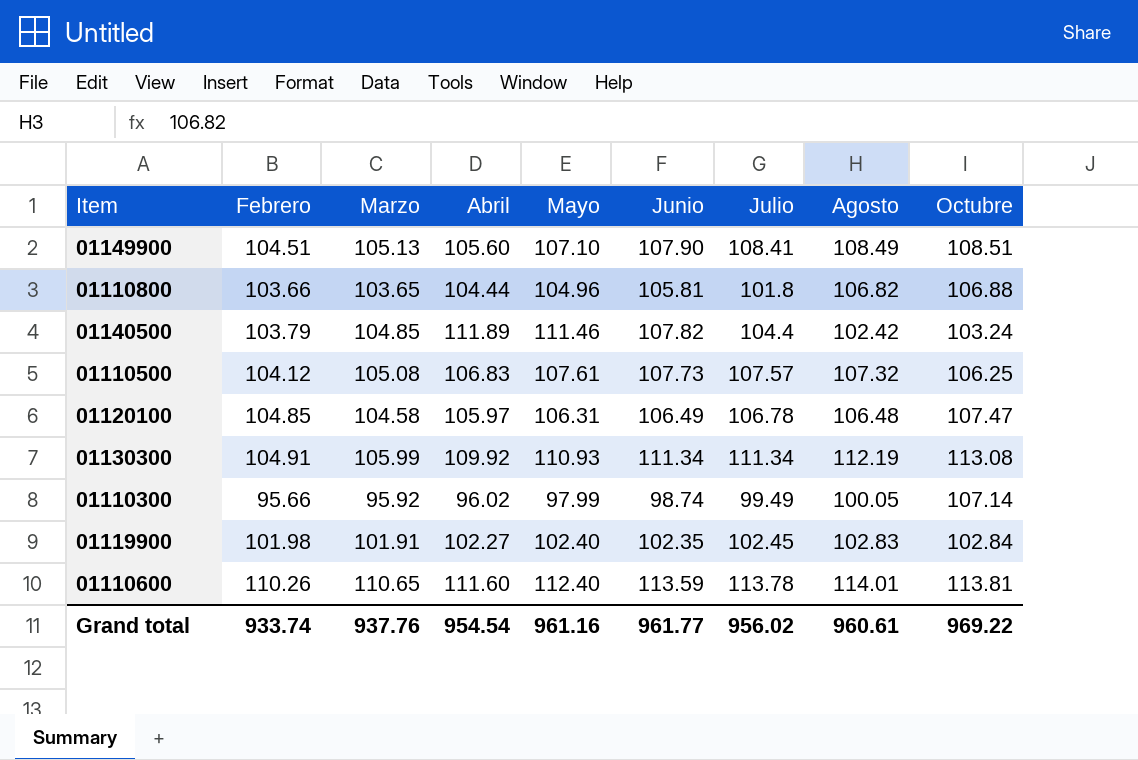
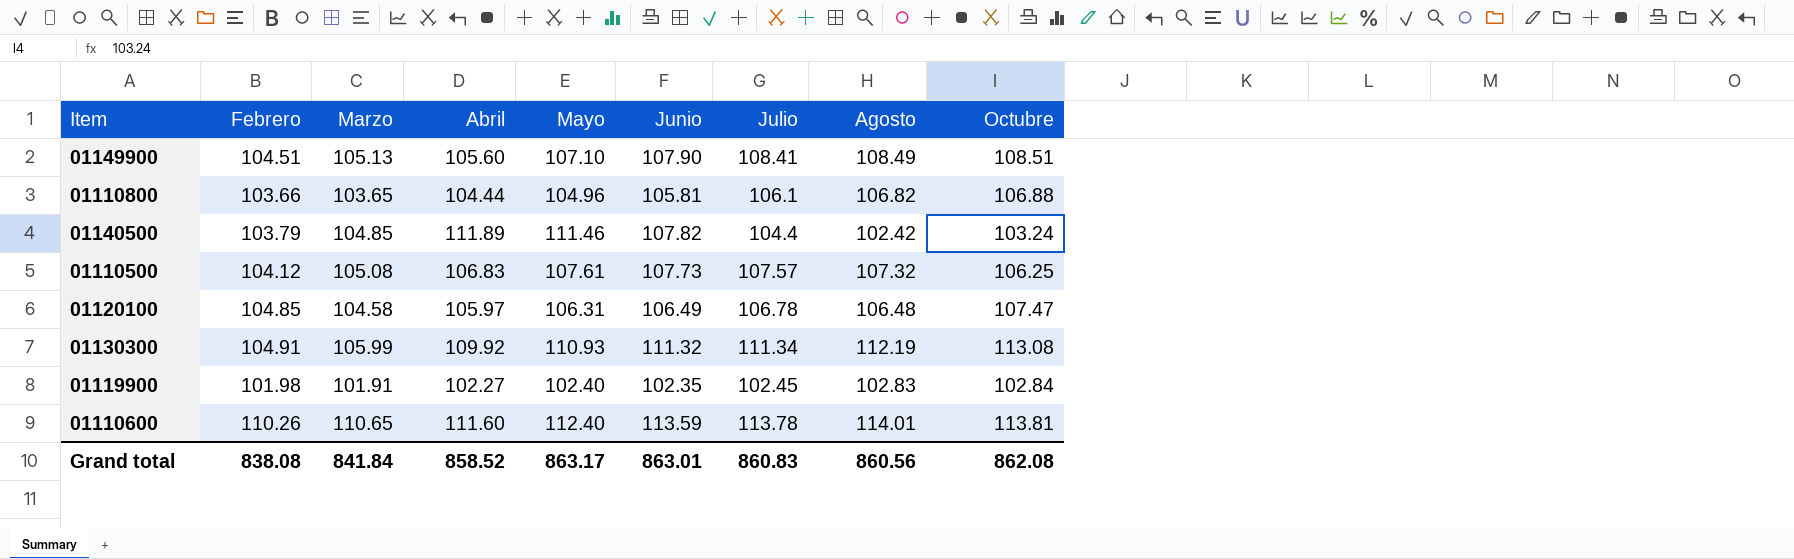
row 01110300: 95.66 | 95.92 | 96.02 | 97.99 | 98.74 | 99.49 | 100.05 | 107.14 -> none
01110800 | Julio: 101.8 -> 106.1
01130300 | Junio: 111.34 -> 111.32
Grand total | Febrero: 933.74 -> 838.08
Grand total | Marzo: 937.76 -> 841.84
Grand total | Abril: 954.54 -> 858.52
Grand total | Mayo: 961.16 -> 863.17
Grand total | Junio: 961.77 -> 863.01
Grand total | Julio: 956.02 -> 860.83
Grand total | Agosto: 960.61 -> 860.56
Grand total | Octubre: 969.22 -> 862.08

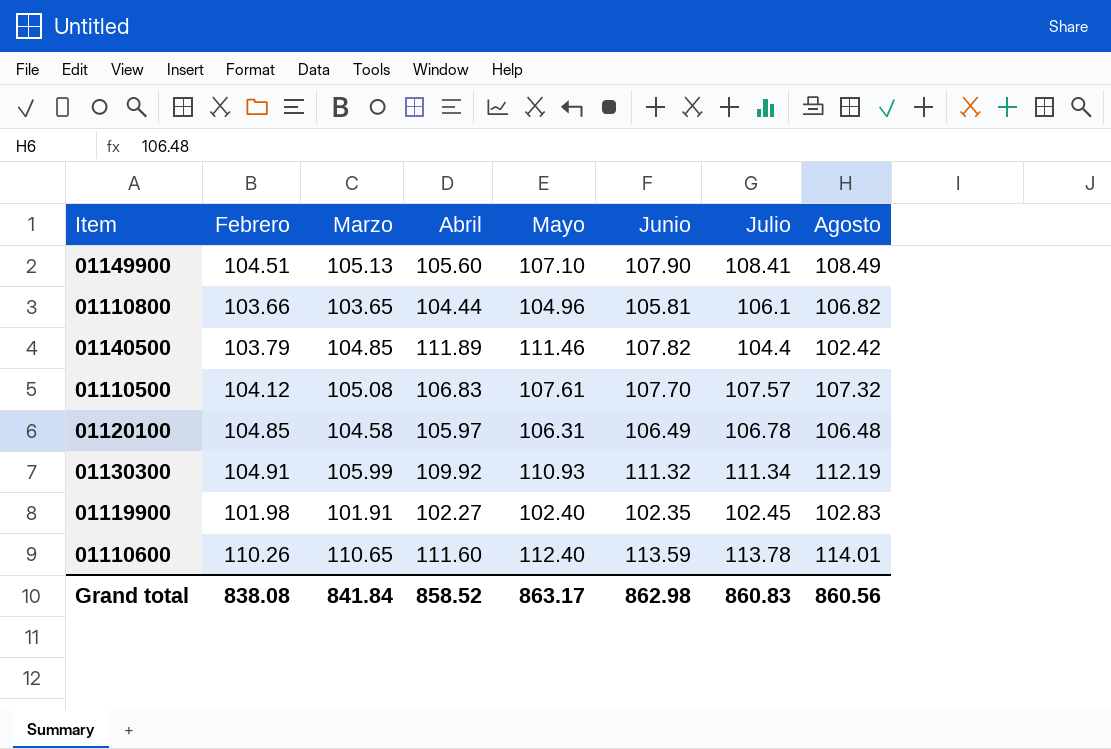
column Octubre | position: 9 -> none
01110500 | Junio: 107.73 -> 107.70
Grand total | Junio: 863.01 -> 862.98

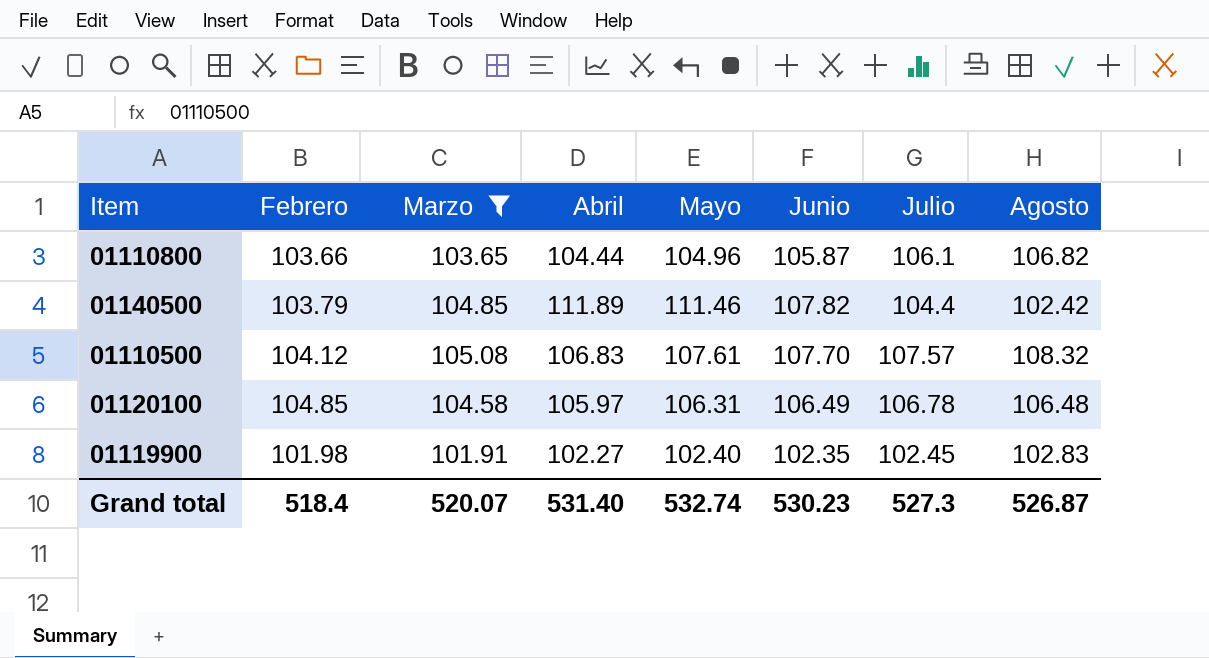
filter: none -> Marzo <= 105.08
01110800 | Junio: 105.81 -> 105.87
01110500 | Agosto: 107.32 -> 108.32
Grand total | Febrero: 838.08 -> 518.4
Grand total | Marzo: 841.84 -> 520.07
Grand total | Abril: 858.52 -> 531.40
Grand total | Mayo: 863.17 -> 532.74
Grand total | Junio: 862.98 -> 530.23
Grand total | Julio: 860.83 -> 527.3
Grand total | Agosto: 860.56 -> 526.87

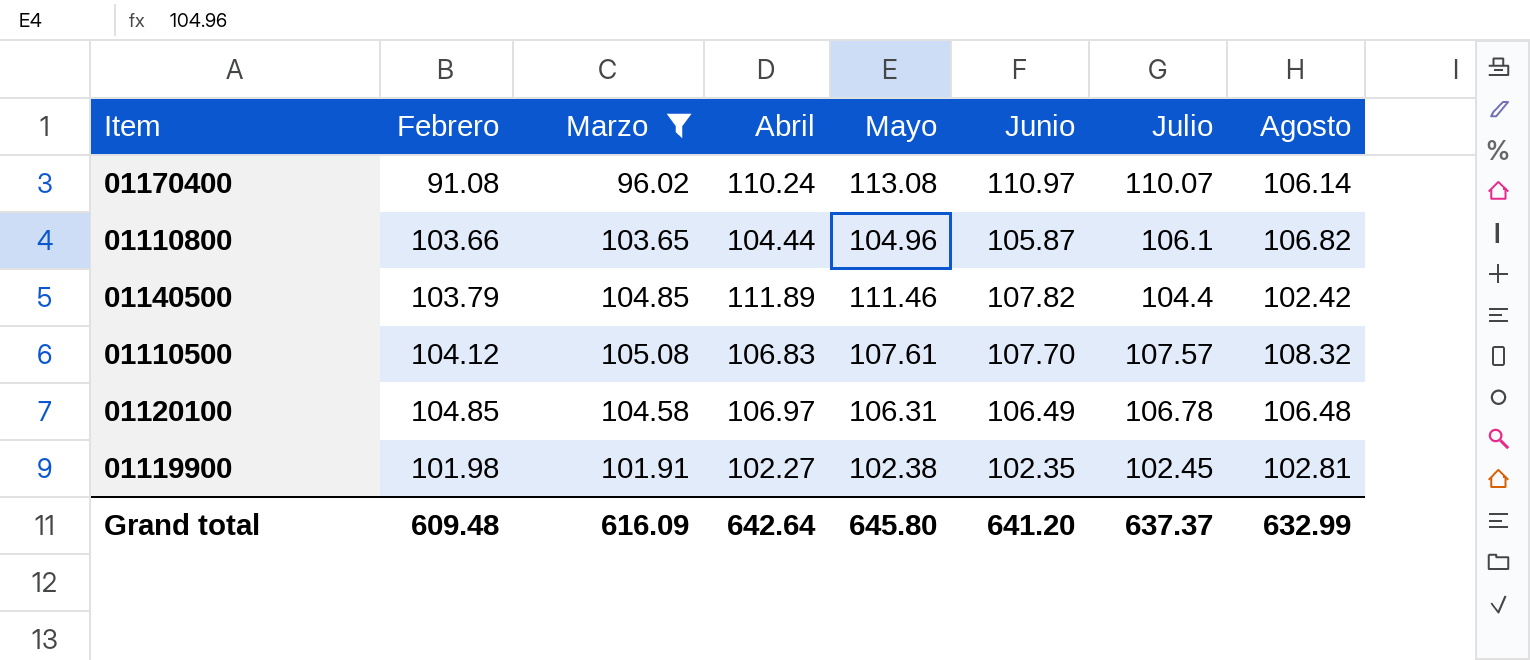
row 01170400: none -> 91.08 | 96.02 | 110.24 | 113.08 | 110.97 | 110.07 | 106.14
01120100 | Abril: 105.97 -> 106.97
01119900 | Mayo: 102.40 -> 102.38
01119900 | Agosto: 102.83 -> 102.81
Grand total | Febrero: 518.4 -> 609.48
Grand total | Marzo: 520.07 -> 616.09
Grand total | Abril: 531.40 -> 642.64
Grand total | Mayo: 532.74 -> 645.80
Grand total | Junio: 530.23 -> 641.20
Grand total | Julio: 527.3 -> 637.37
Grand total | Agosto: 526.87 -> 632.99

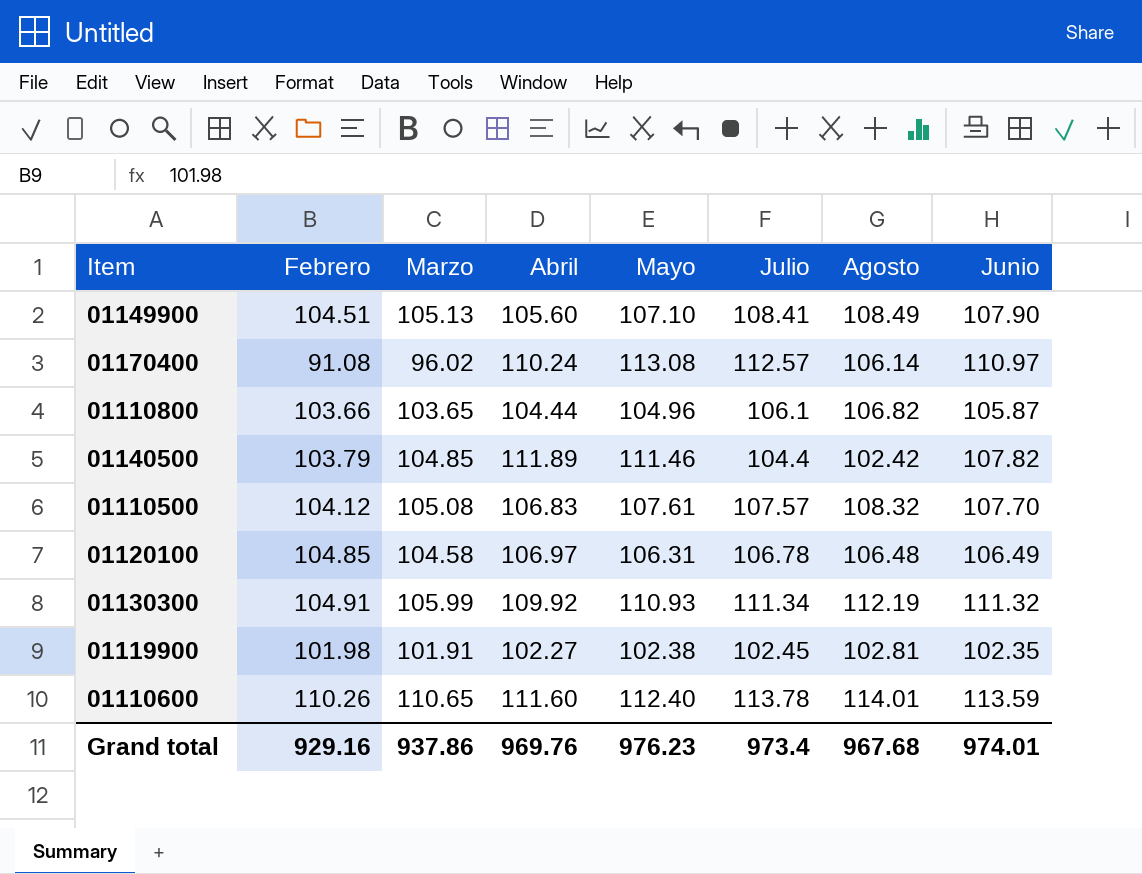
filter: Marzo <= 105.08 -> none
column Junio | position: 6 -> 8
01170400 | Julio: 110.07 -> 112.57
Grand total | Febrero: 609.48 -> 929.16
Grand total | Marzo: 616.09 -> 937.86
Grand total | Abril: 642.64 -> 969.76
Grand total | Mayo: 645.80 -> 976.23
Grand total | Julio: 637.37 -> 973.4
Grand total | Agosto: 632.99 -> 967.68
Grand total | Junio: 641.20 -> 974.01

